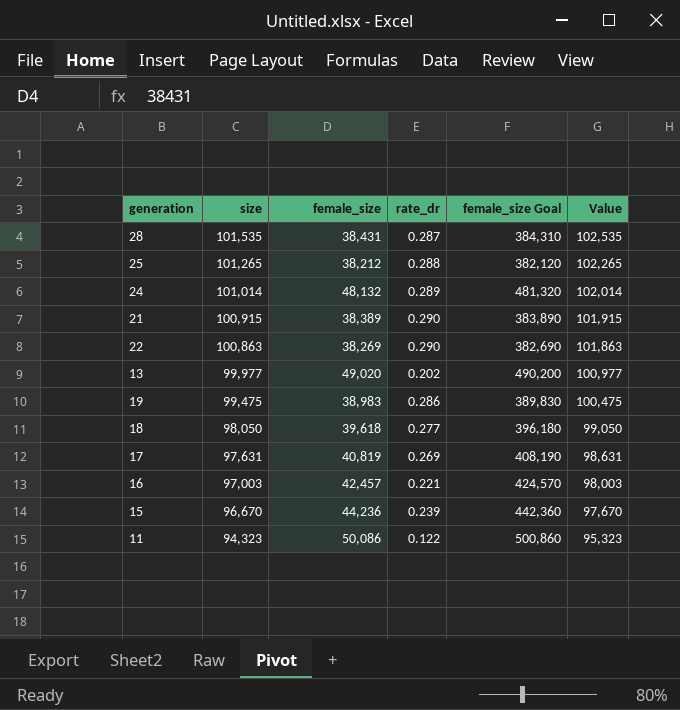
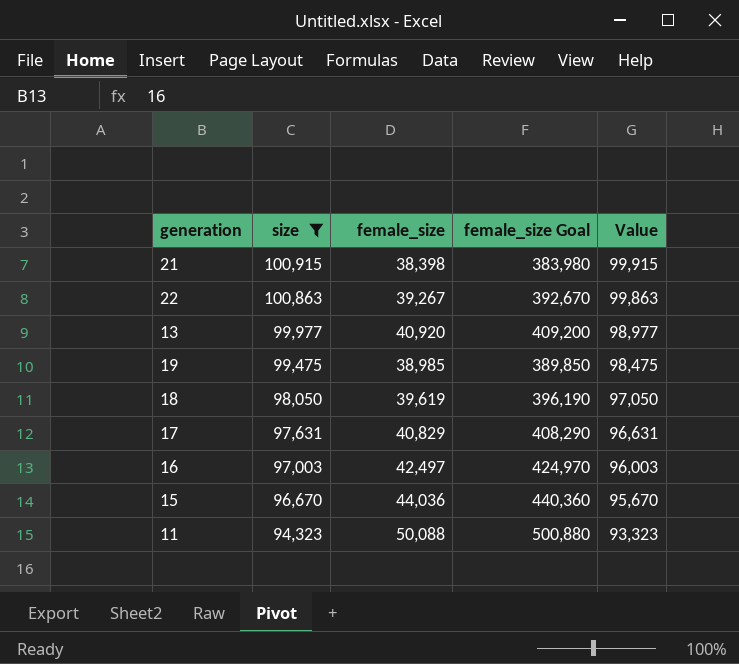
filter: none -> size <= 100,915
column rate_dr | position: 4 -> none
column Value | formula: [size] + 1000 -> [size] - 1000
21 | female_size: 38,389 -> 38,398
21 | female_size Goal: 383,890 -> 383,980
22 | female_size: 38,269 -> 39,267
22 | female_size Goal: 382,690 -> 392,670
13 | female_size: 49,020 -> 40,920
13 | female_size Goal: 490,200 -> 409,200
19 | female_size: 38,983 -> 38,985
19 | female_size Goal: 389,830 -> 389,850
18 | female_size: 39,618 -> 39,619
18 | female_size Goal: 396,180 -> 396,190
17 | female_size: 40,819 -> 40,829
17 | female_size Goal: 408,190 -> 408,290
16 | female_size: 42,457 -> 42,497
16 | female_size Goal: 424,570 -> 424,970
15 | female_size: 44,236 -> 44,036
15 | female_size Goal: 442,360 -> 440,360
11 | female_size: 50,086 -> 50,088
11 | female_size Goal: 500,860 -> 500,880

